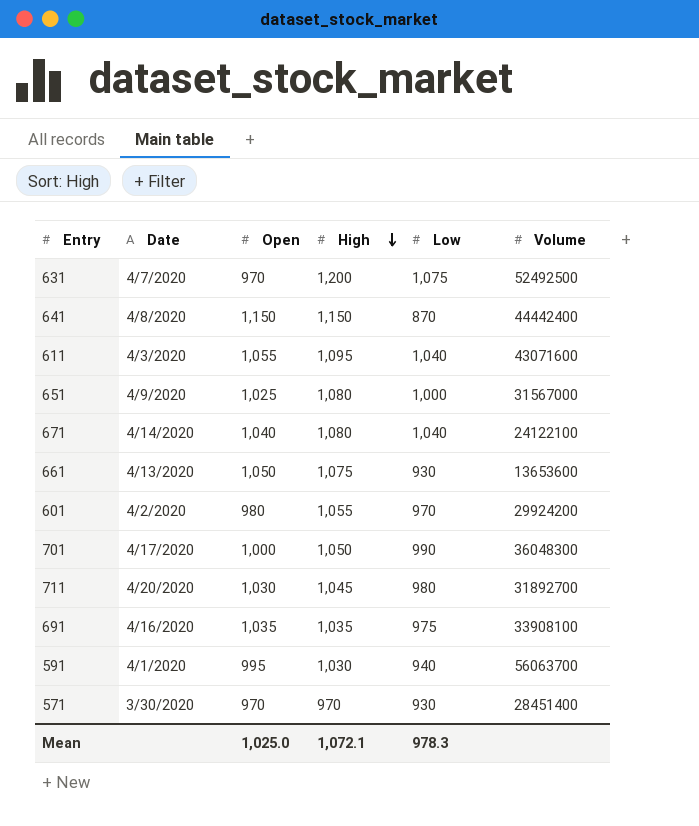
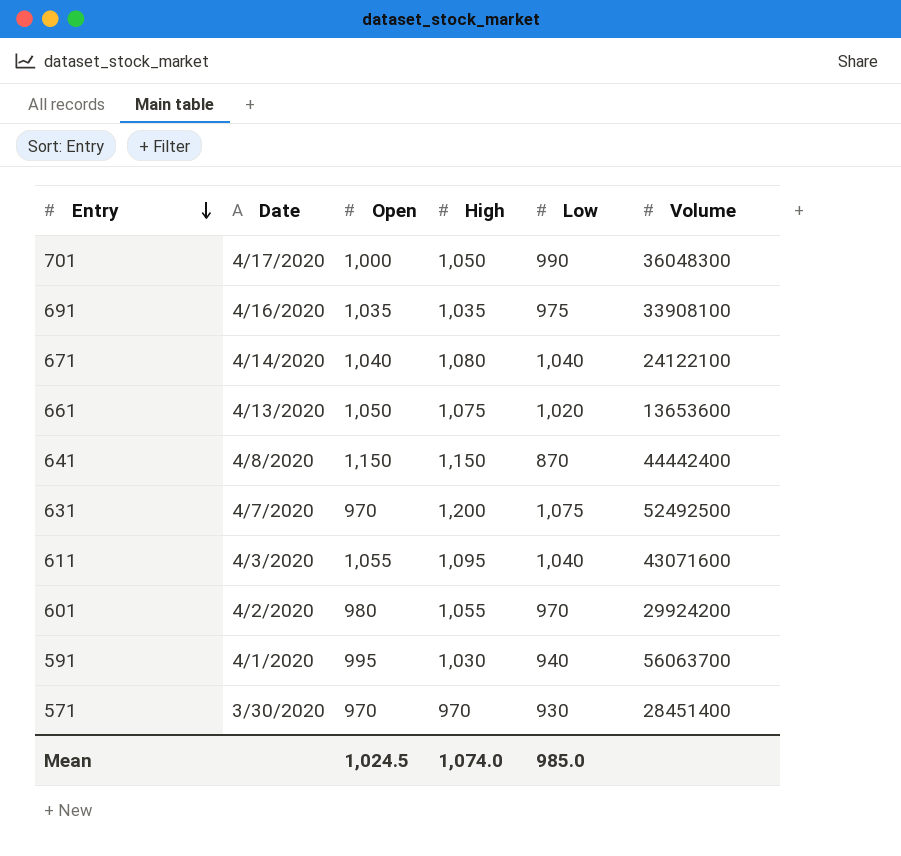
row order: High descending -> Entry descending
row 651: 4/9/2020 | 1,025 | 1,080 | 1,000 | 31567000 -> none
row 711: 4/20/2020 | 1,030 | 1,045 | 980 | 31892700 -> none
661 | Low: 930 -> 1,020
Mean | Open: 1,025.0 -> 1,024.5
Mean | High: 1,072.1 -> 1,074.0
Mean | Low: 978.3 -> 985.0

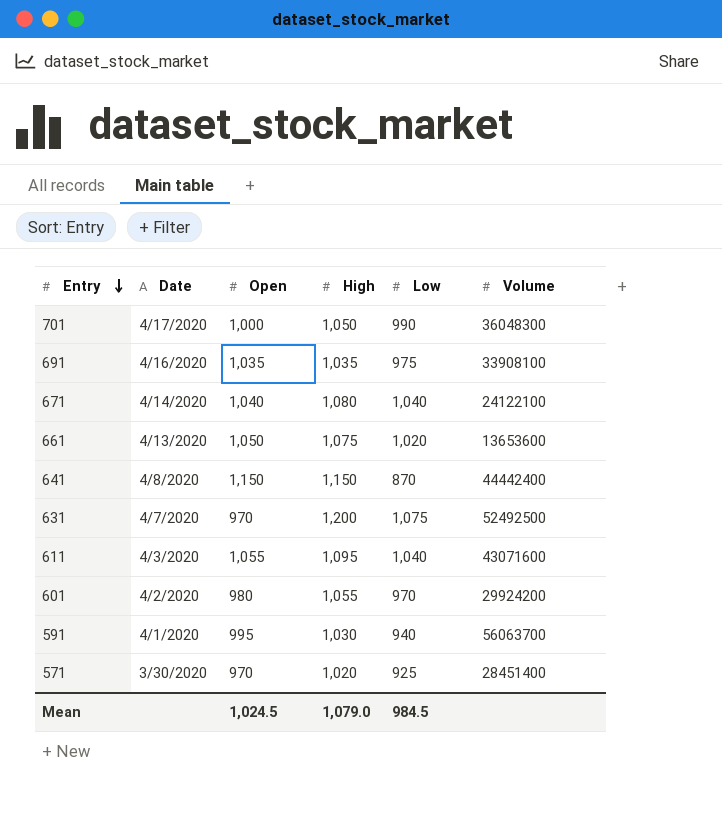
571 | High: 970 -> 1,020
571 | Low: 930 -> 925
Mean | High: 1,074.0 -> 1,079.0
Mean | Low: 985.0 -> 984.5

